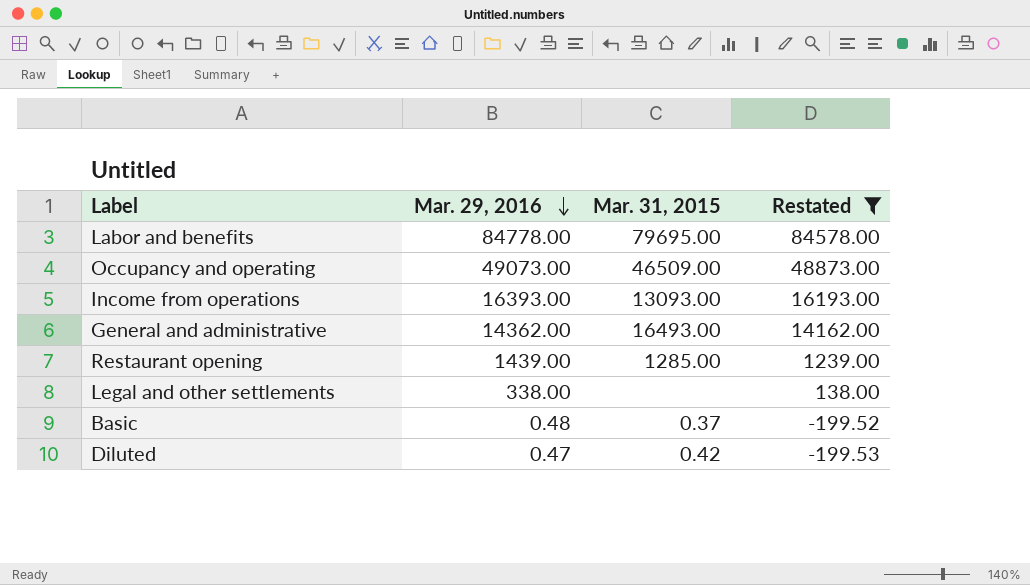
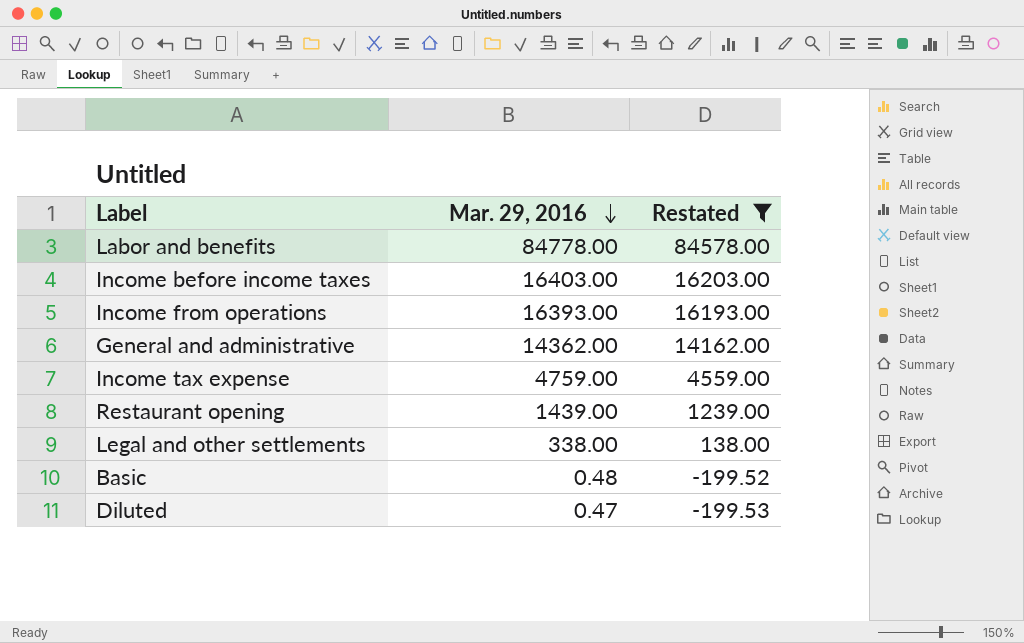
column Mar. 31, 2015 | position: 3 -> none
row Occupancy and operating: 49073.00 | 46509.00 | 48873.00 -> none
row Income before income taxes: none -> 16403.00 | 16203.00
row Income tax expense: none -> 4759.00 | 4559.00

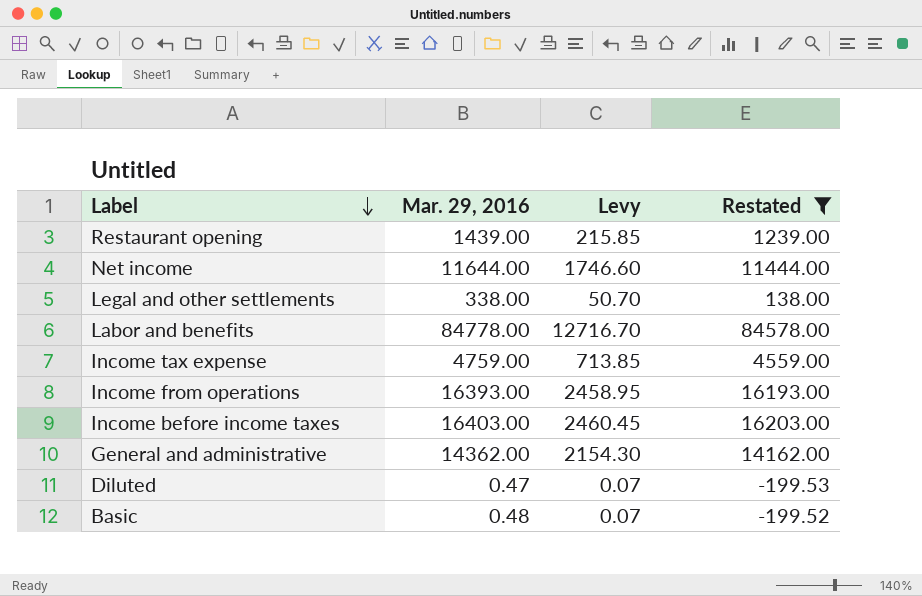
row order: Mar. 29, 2016 descending -> Label descending
column Levy | formula: none -> [Mar. 29, 2016] * 0.15
row Net income: none -> 11644.00 | 1746.60 | 11444.00

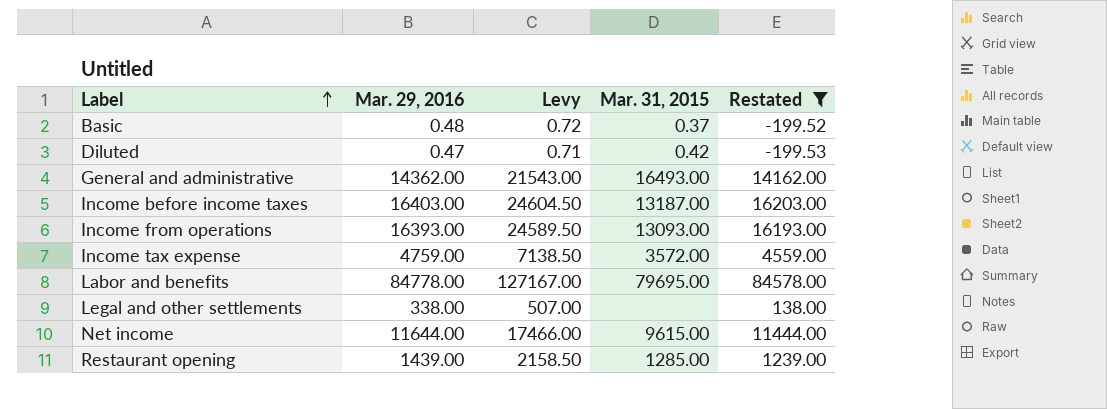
row order: Label descending -> Label ascending
column Levy | formula: [Mar. 29, 2016] * 0.15 -> [Mar. 29, 2016] * 1.5
column Mar. 31, 2015 | position: none -> 4

